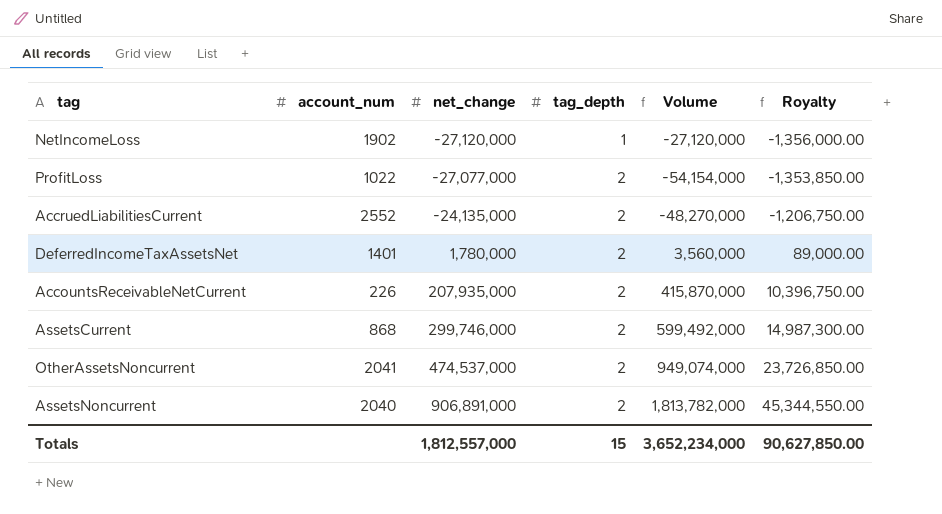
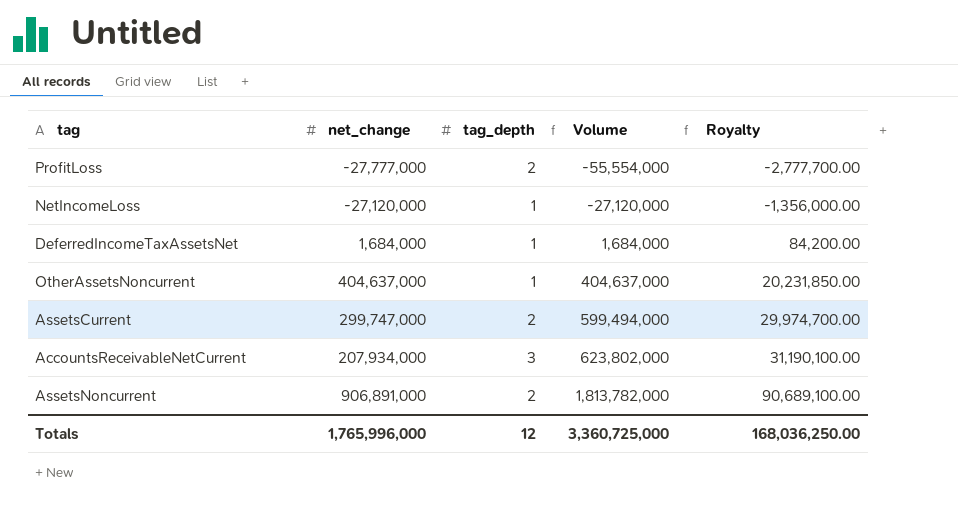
row order: net_change ascending -> Volume ascending
column account_num | position: 2 -> none
column Royalty | formula: [net_change] * 0.05 -> [Volume] * 0.05
row AccruedLiabilitiesCurrent: 2552 | -24,135,000 | 2 | -48,270,000 | -1,206,750.00 -> none
ProfitLoss | net_change: -27,077,000 -> -27,777,000
ProfitLoss | Volume: -54,154,000 -> -55,554,000
DeferredIncomeTaxAssetsNet | net_change: 1,780,000 -> 1,684,000
DeferredIncomeTaxAssetsNet | tag_depth: 2 -> 1
DeferredIncomeTaxAssetsNet | Volume: 3,560,000 -> 1,684,000
OtherAssetsNoncurrent | net_change: 474,537,000 -> 404,637,000
OtherAssetsNoncurrent | tag_depth: 2 -> 1
OtherAssetsNoncurrent | Volume: 949,074,000 -> 404,637,000
AssetsCurrent | net_change: 299,746,000 -> 299,747,000
AssetsCurrent | Volume: 599,492,000 -> 599,494,000
AccountsReceivableNetCurrent | net_change: 207,935,000 -> 207,934,000
AccountsReceivableNetCurrent | tag_depth: 2 -> 3
AccountsReceivableNetCurrent | Volume: 415,870,000 -> 623,802,000
Totals | net_change: 1,812,557,000 -> 1,765,996,000
Totals | tag_depth: 15 -> 12
Totals | Volume: 3,652,234,000 -> 3,360,725,000
Totals | Royalty: 90,627,850.00 -> 168,036,250.00

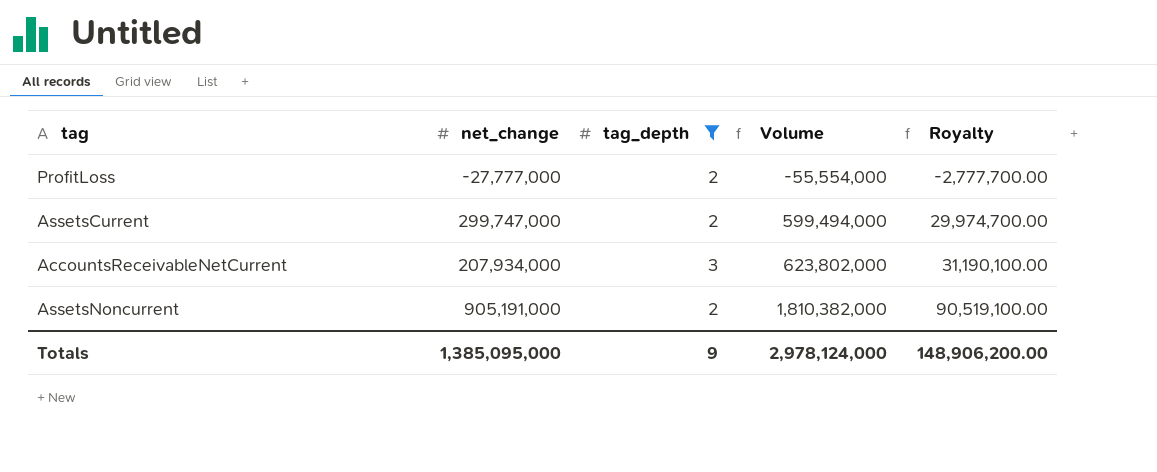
filter: none -> tag_depth != 1
AssetsNoncurrent | net_change: 906,891,000 -> 905,191,000
AssetsNoncurrent | Volume: 1,813,782,000 -> 1,810,382,000
AssetsNoncurrent | Royalty: 90,689,100.00 -> 90,519,100.00
Totals | net_change: 1,765,996,000 -> 1,385,095,000
Totals | tag_depth: 12 -> 9
Totals | Volume: 3,360,725,000 -> 2,978,124,000
Totals | Royalty: 168,036,250.00 -> 148,906,200.00

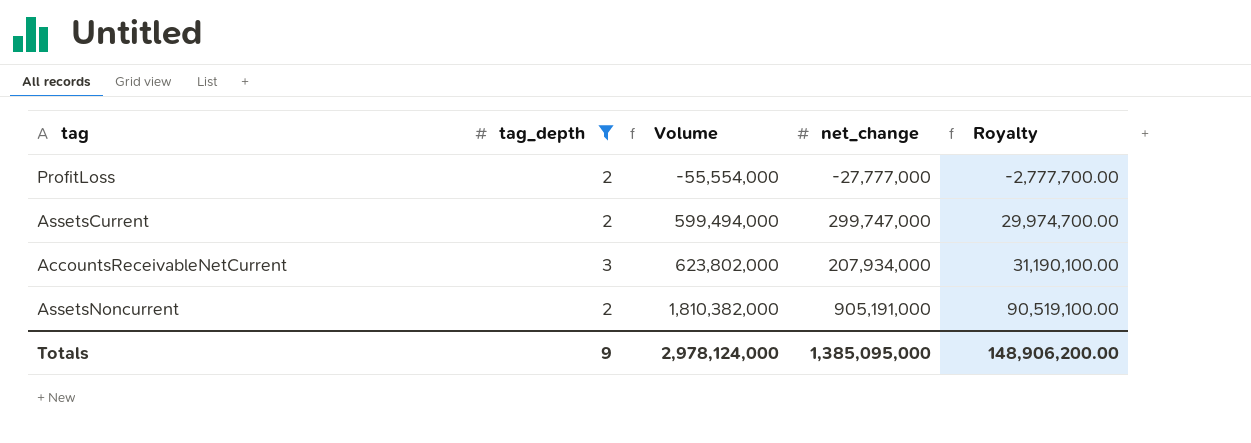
column net_change | position: 2 -> 4

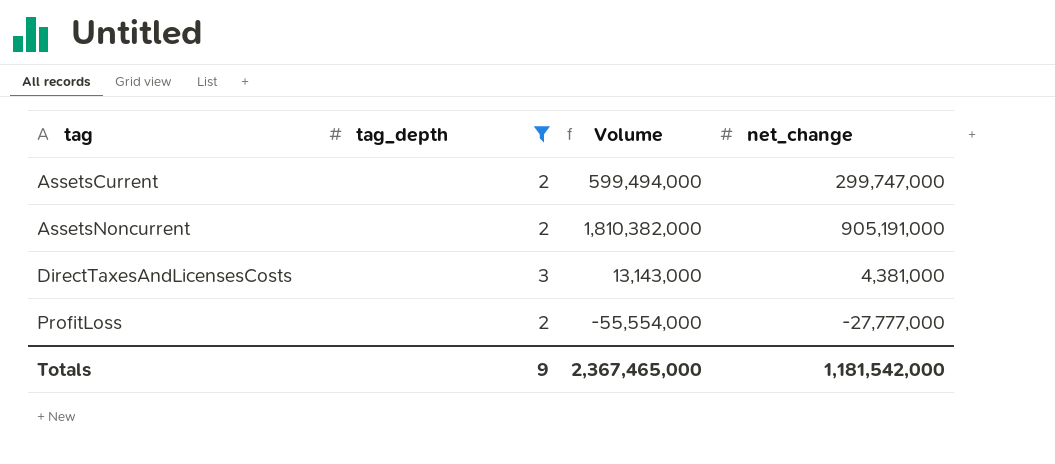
row order: Volume ascending -> tag ascending
column Royalty | formula: [Volume] * 0.05 -> none
row AccountsReceivableNetCurrent: 3 | 623,802,000 | 207,934,000 | 31,190,100.00 -> none
row DirectTaxesAndLicensesCosts: none -> 3 | 13,143,000 | 4,381,000
Totals | Volume: 2,978,124,000 -> 2,367,465,000
Totals | net_change: 1,385,095,000 -> 1,181,542,000

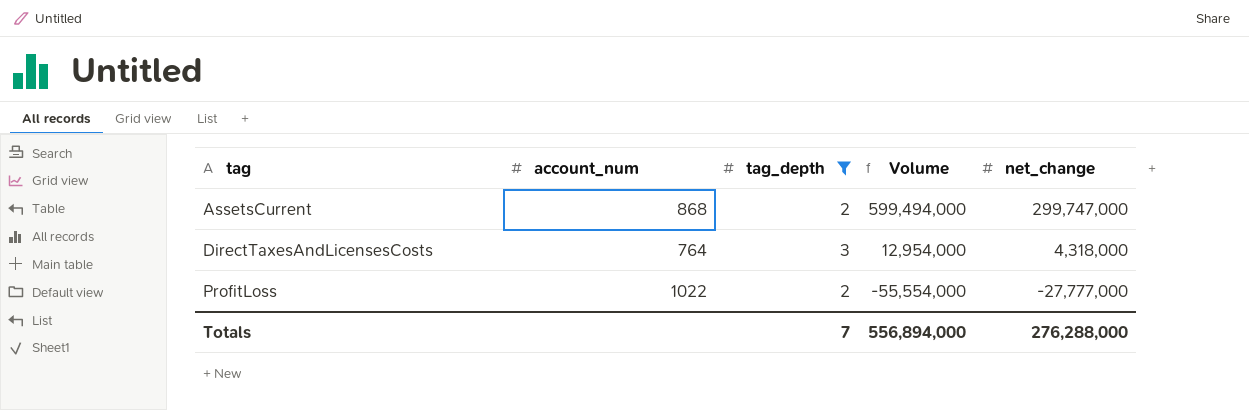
column account_num | position: none -> 2
row AssetsNoncurrent: 2 | 1,810,382,000 | 905,191,000 -> none
DirectTaxesAndLicensesCosts | Volume: 13,143,000 -> 12,954,000
DirectTaxesAndLicensesCosts | net_change: 4,381,000 -> 4,318,000
Totals | tag_depth: 9 -> 7
Totals | Volume: 2,367,465,000 -> 556,894,000
Totals | net_change: 1,181,542,000 -> 276,288,000

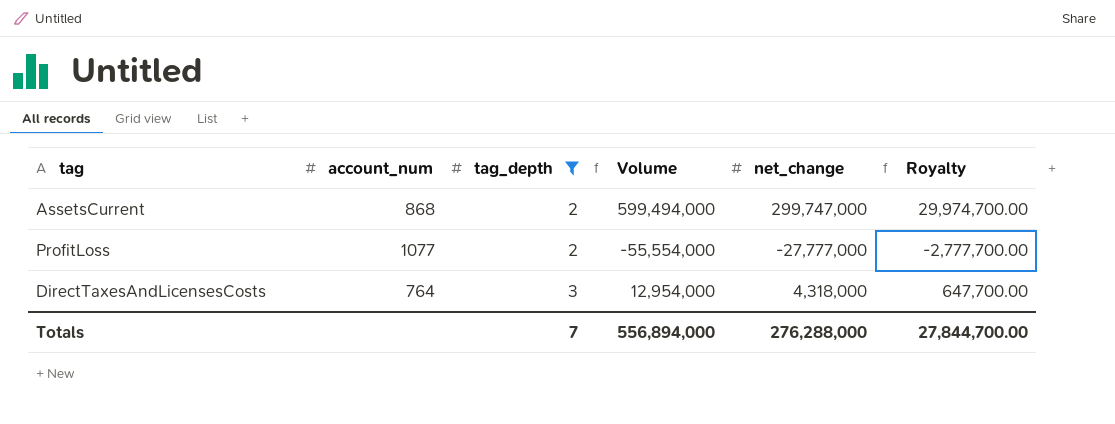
row order: tag ascending -> tag_depth ascending
column Royalty | formula: none -> [Volume] * 0.05
ProfitLoss | account_num: 1022 -> 1077

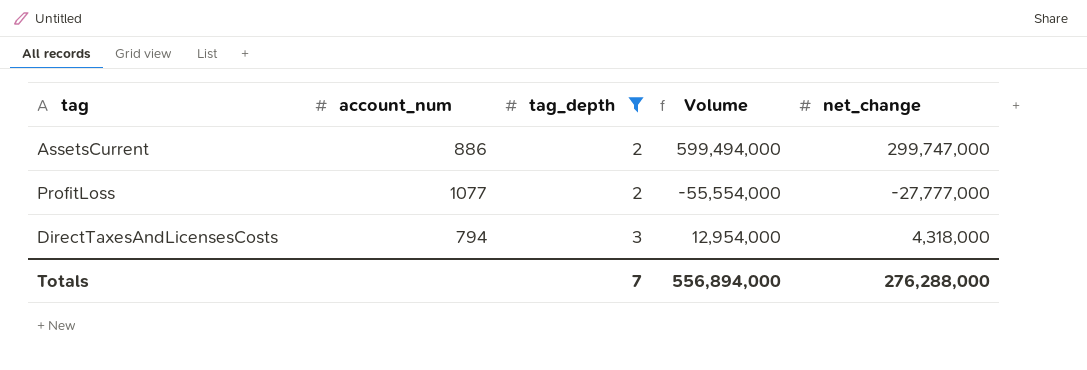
column Royalty | formula: [Volume] * 0.05 -> none
AssetsCurrent | account_num: 868 -> 886
DirectTaxesAndLicensesCosts | account_num: 764 -> 794

